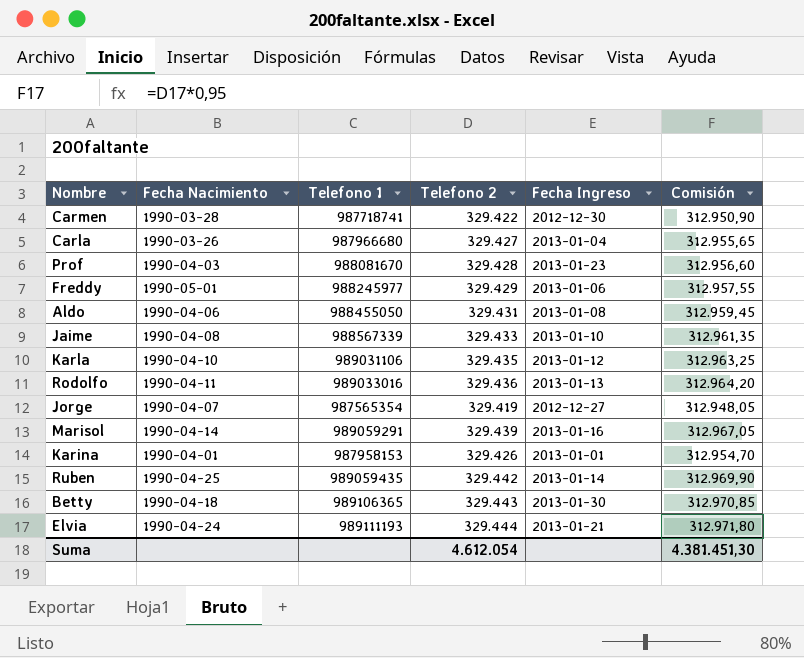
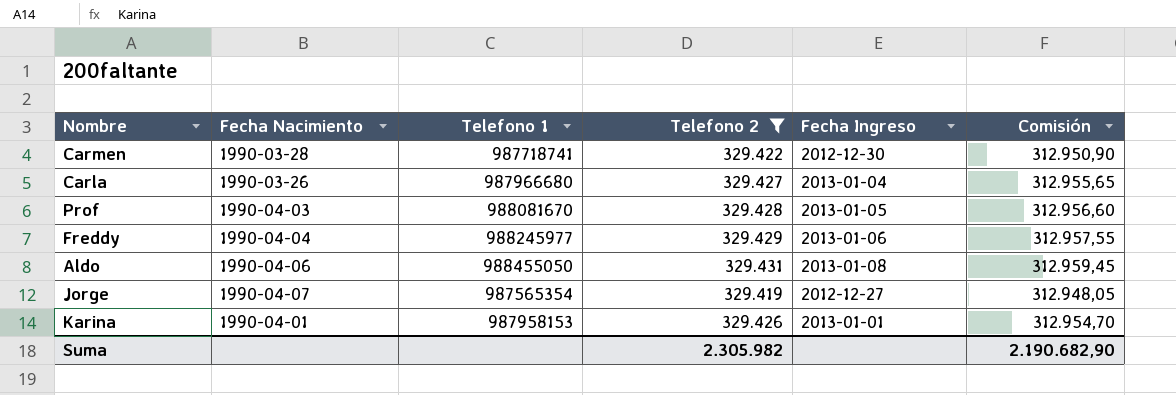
filter: none -> Telefono 2 <= 329.431
Prof | Fecha Ingreso: 2013-01-23 -> 2013-01-05
Freddy | Fecha Nacimiento: 1990-05-01 -> 1990-04-04
Suma | Telefono 2: 4.612.054 -> 2.305.982
Suma | Comisión: 4.381.451,30 -> 2.190.682,90

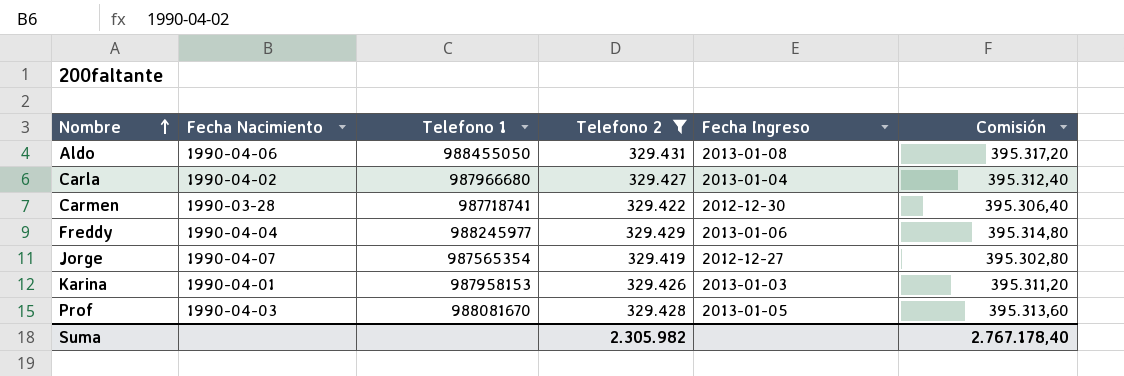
row order: none -> Nombre ascending
column Comisión | formula: [Telefono 2] * 0,95 -> [Telefono 2] * 1,2
Carla | Fecha Nacimiento: 1990-03-26 -> 1990-04-02
Karina | Fecha Ingreso: 2013-01-01 -> 2013-01-03
Suma | Comisión: 2.190.682,90 -> 2.767.178,40

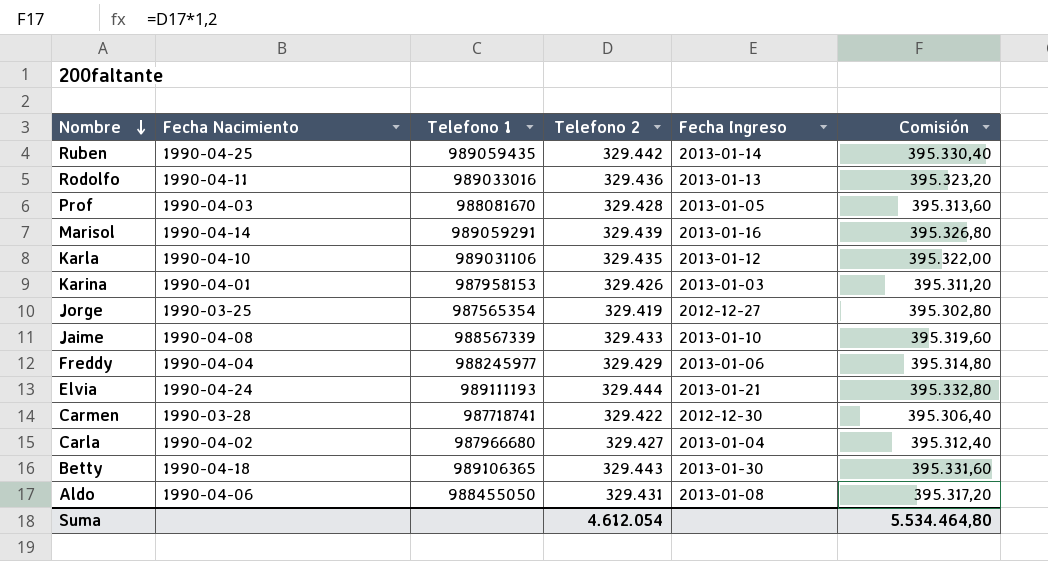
filter: Telefono 2 <= 329.431 -> none
row order: Nombre ascending -> Nombre descending
Jorge | Fecha Nacimiento: 1990-04-07 -> 1990-03-25
Suma | Telefono 2: 2.305.982 -> 4.612.054
Suma | Comisión: 2.767.178,40 -> 5.534.464,80

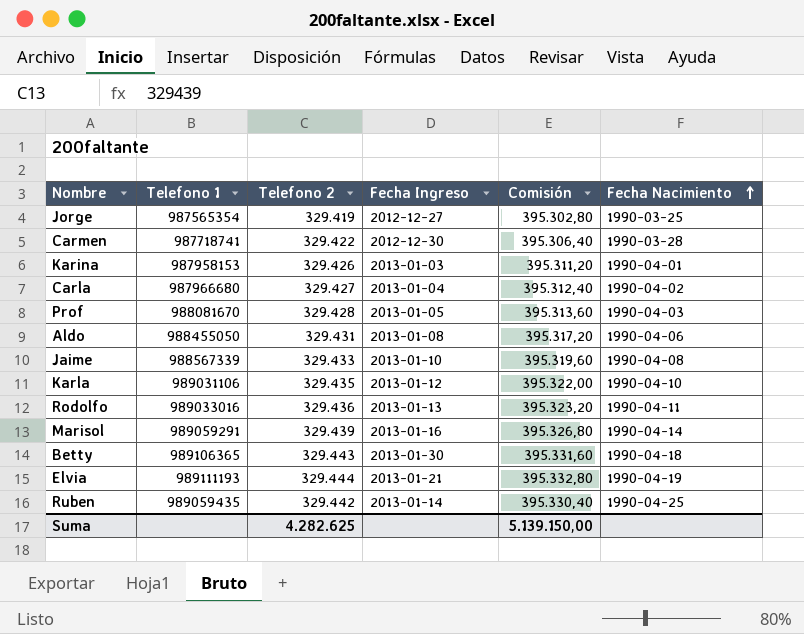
row order: Nombre descending -> Fecha Nacimiento ascending
column Fecha Nacimiento | position: 2 -> 6
row Freddy: 1990-04-04 | 988245977 | 329.429 | 2013-01-06 | 395.314,80 -> none
Elvia | Fecha Nacimiento: 1990-04-24 -> 1990-04-19
Suma | Telefono 2: 4.612.054 -> 4.282.625
Suma | Comisión: 5.534.464,80 -> 5.139.150,00

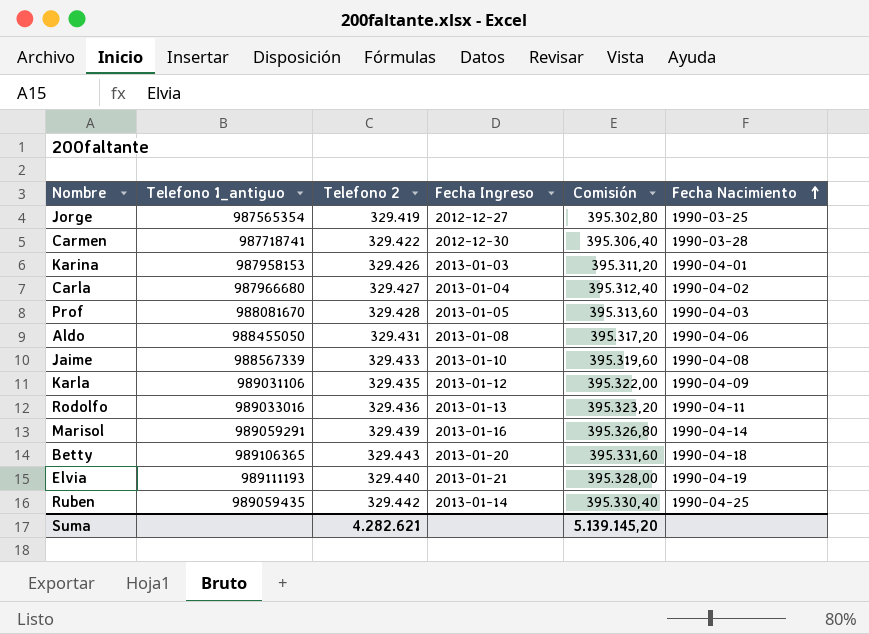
column name: Telefono 1 -> Telefono 1_antiguo
Karla | Fecha Nacimiento: 1990-04-10 -> 1990-04-09
Betty | Fecha Ingreso: 2013-01-30 -> 2013-01-20
Elvia | Telefono 2: 329.444 -> 329.440
Elvia | Comisión: 395.332,80 -> 395.328,00
Suma | Telefono 2: 4.282.625 -> 4.282.621
Suma | Comisión: 5.139.150,00 -> 5.139.145,20

